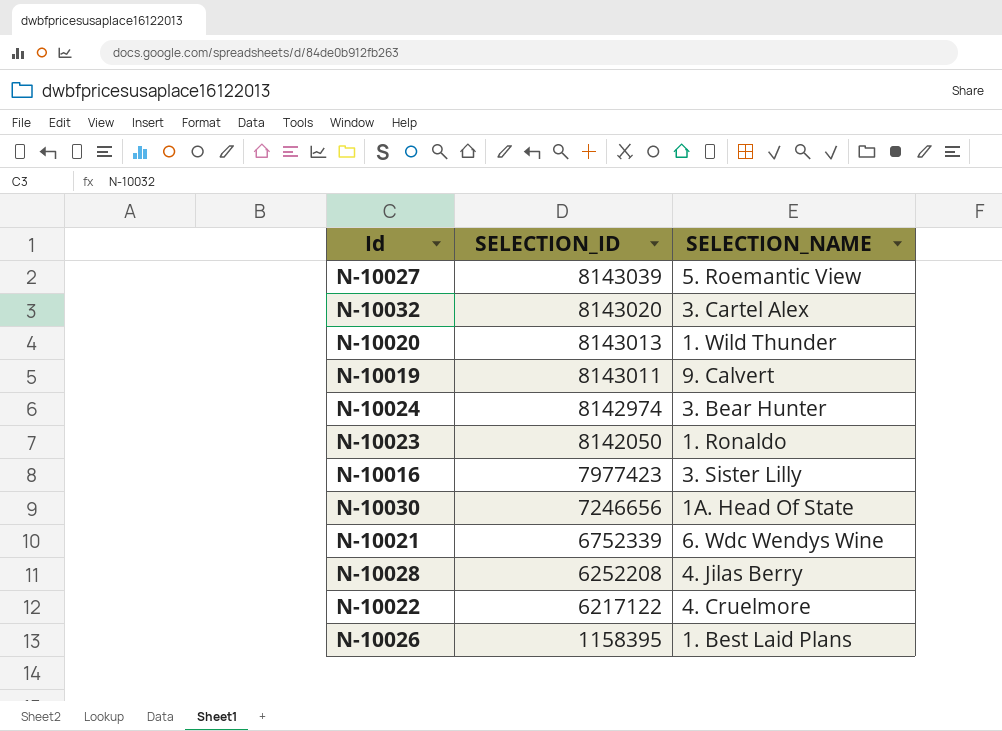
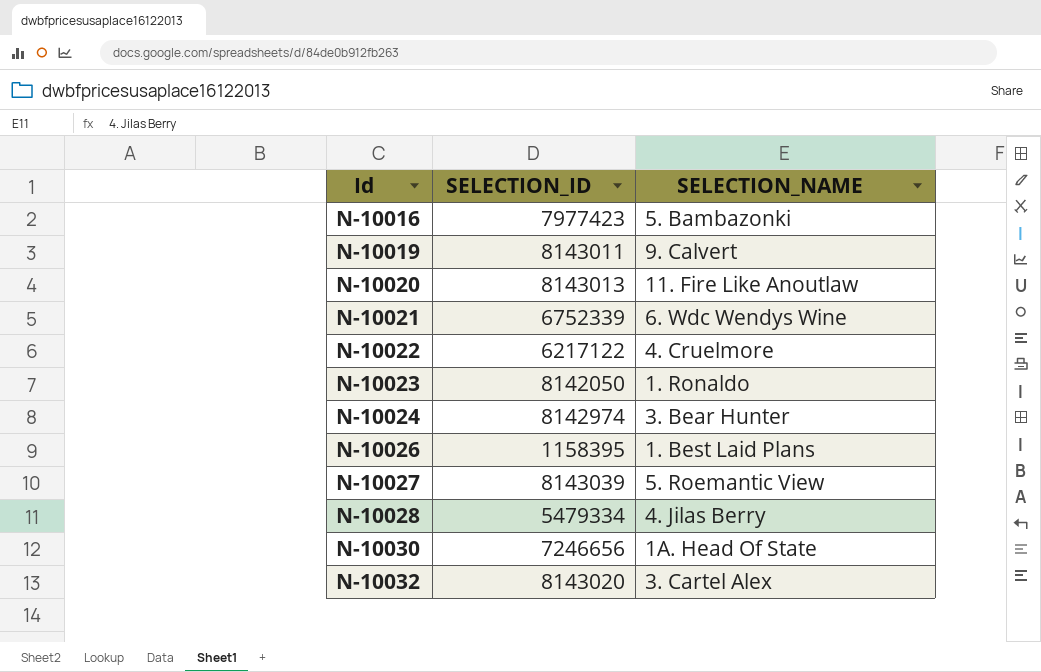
row order: SELECTION_ID descending -> Id ascending
N-10016 | SELECTION_NAME: 3. Sister Lilly -> 5. Bambazonki
N-10020 | SELECTION_NAME: 1. Wild Thunder -> 11. Fire Like Anoutlaw
N-10028 | SELECTION_ID: 6252208 -> 5479334

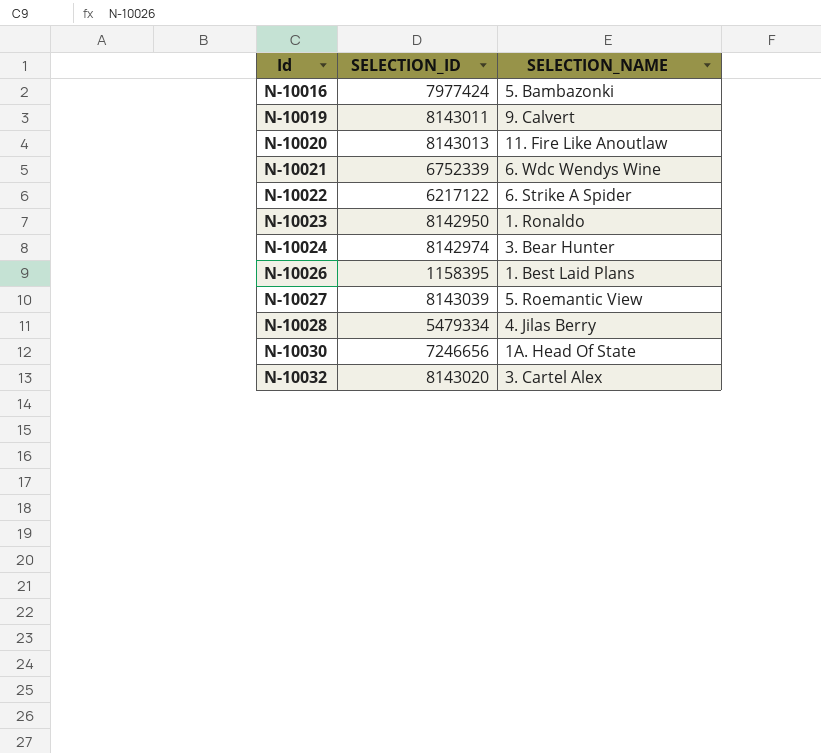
N-10016 | SELECTION_ID: 7977423 -> 7977424
N-10022 | SELECTION_NAME: 4. Cruelmore -> 6. Strike A Spider
N-10023 | SELECTION_ID: 8142050 -> 8142950

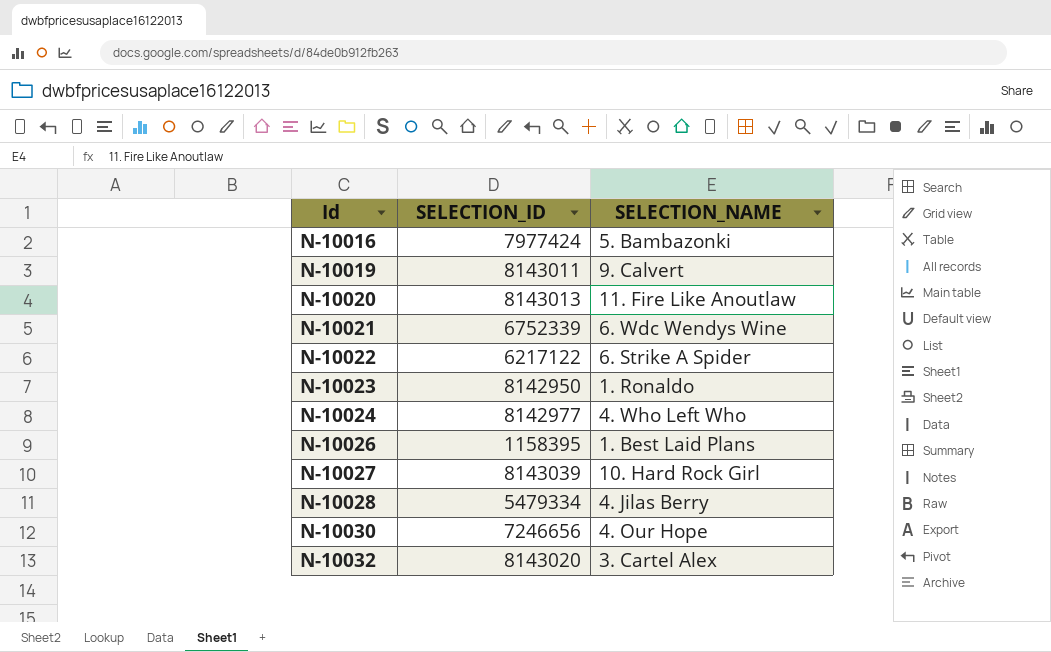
N-10024 | SELECTION_ID: 8142974 -> 8142977
N-10024 | SELECTION_NAME: 3. Bear Hunter -> 4. Who Left Who
N-10027 | SELECTION_NAME: 5. Roemantic View -> 10. Hard Rock Girl
N-10030 | SELECTION_NAME: 1A. Head Of State -> 4. Our Hope

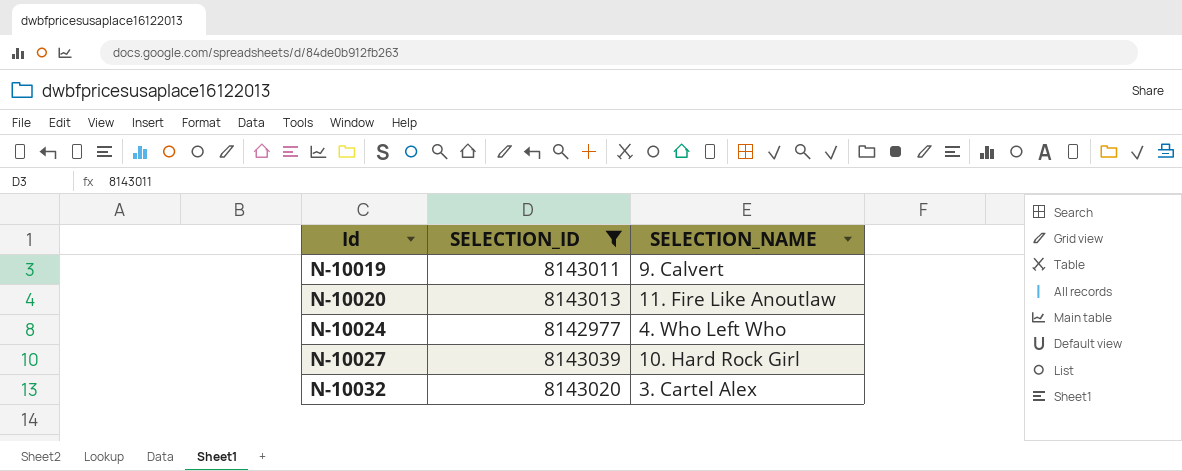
filter: none -> SELECTION_ID >= 8142977

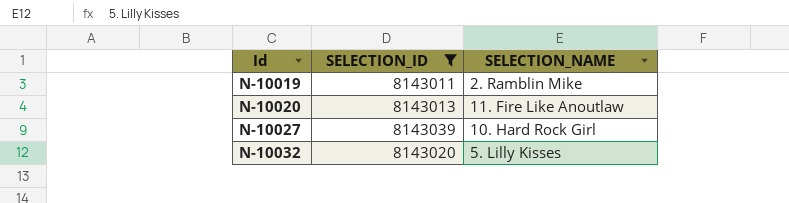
row N-10024: 8142977 | 4. Who Left Who -> none
N-10019 | SELECTION_NAME: 9. Calvert -> 2. Ramblin Mike
N-10032 | SELECTION_NAME: 3. Cartel Alex -> 5. Lilly Kisses

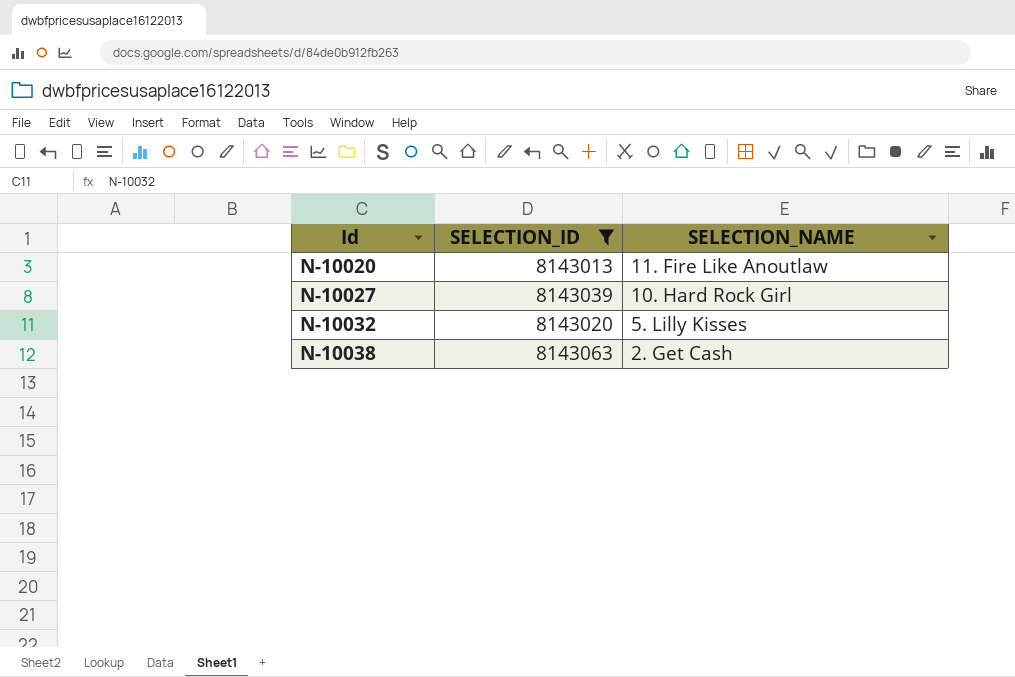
row N-10019: 8143011 | 2. Ramblin Mike -> none
row N-10038: none -> 8143063 | 2. Get Cash

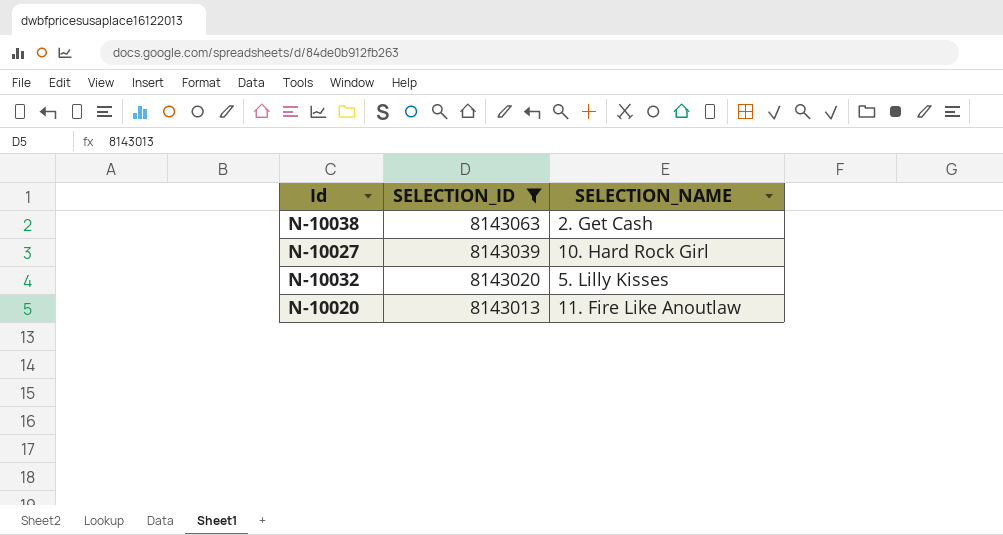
row order: Id ascending -> SELECTION_ID descending

